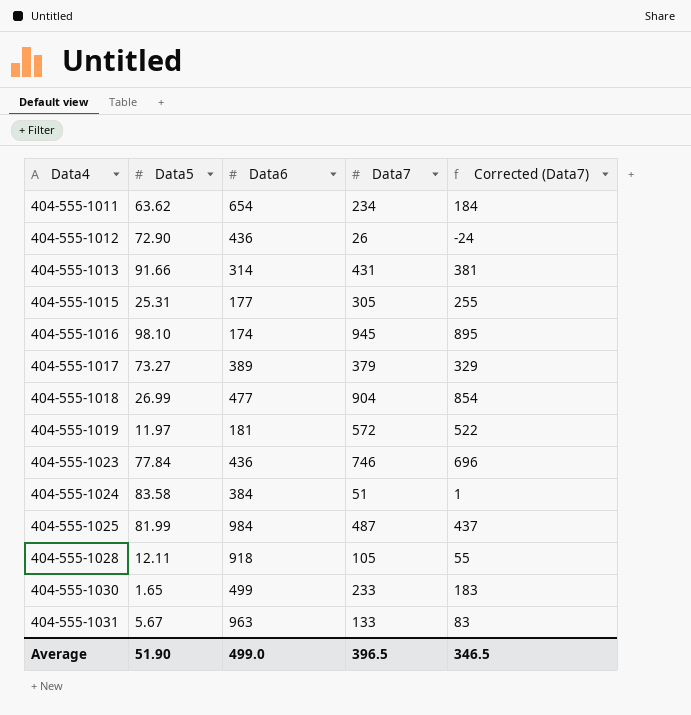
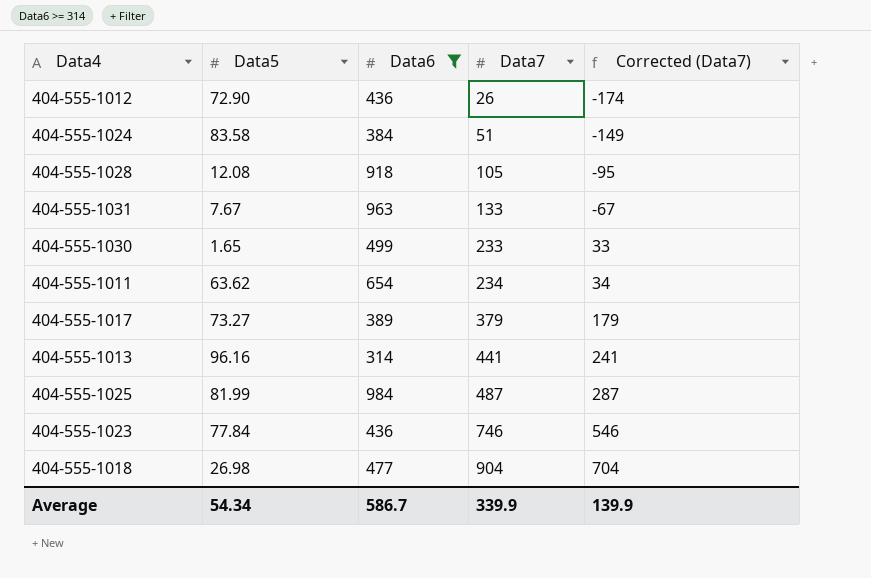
filter: none -> Data6 >= 314
row order: Data4 ascending -> Data7 ascending
column Corrected (Data7) | formula: [Data7] - 50 -> [Data7] - 200
404-555-1028 | Data5: 12.11 -> 12.08
404-555-1031 | Data5: 5.67 -> 7.67
404-555-1013 | Data5: 91.66 -> 96.16
404-555-1013 | Data7: 431 -> 441
404-555-1018 | Data5: 26.99 -> 26.98
Average | Data5: 51.90 -> 54.34
Average | Data6: 499.0 -> 586.7
Average | Data7: 396.5 -> 339.9
Average | Corrected (Data7): 346.5 -> 139.9

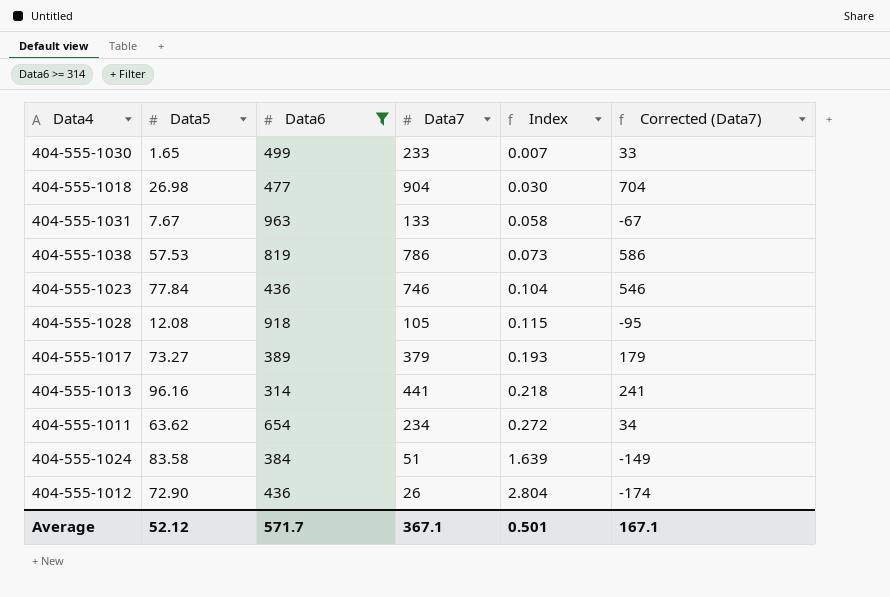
row order: Data7 ascending -> Index ascending
column Index | formula: none -> [Data5] / [Data7]
row 404-555-1025: 81.99 | 984 | 487 | 287 -> none
row 404-555-1038: none -> 57.53 | 819 | 786 | 0.073 | 586
Average | Data5: 54.34 -> 52.12
Average | Data6: 586.7 -> 571.7
Average | Data7: 339.9 -> 367.1
Average | Corrected (Data7): 139.9 -> 167.1

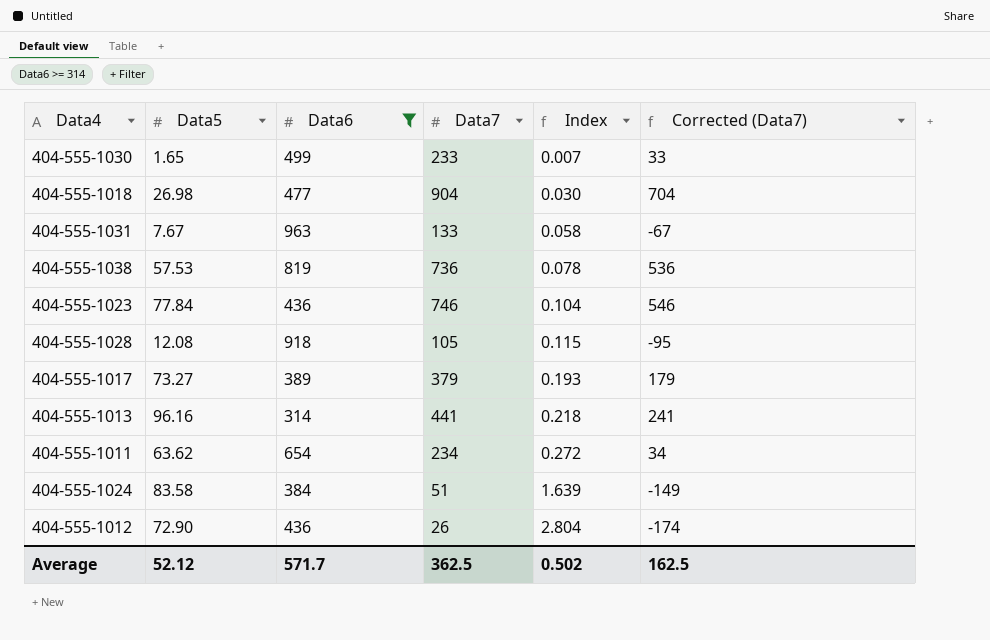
404-555-1038 | Data7: 786 -> 736
404-555-1038 | Index: 0.073 -> 0.078
404-555-1038 | Corrected (Data7): 586 -> 536
Average | Data7: 367.1 -> 362.5
Average | Index: 0.501 -> 0.502
Average | Corrected (Data7): 167.1 -> 162.5

